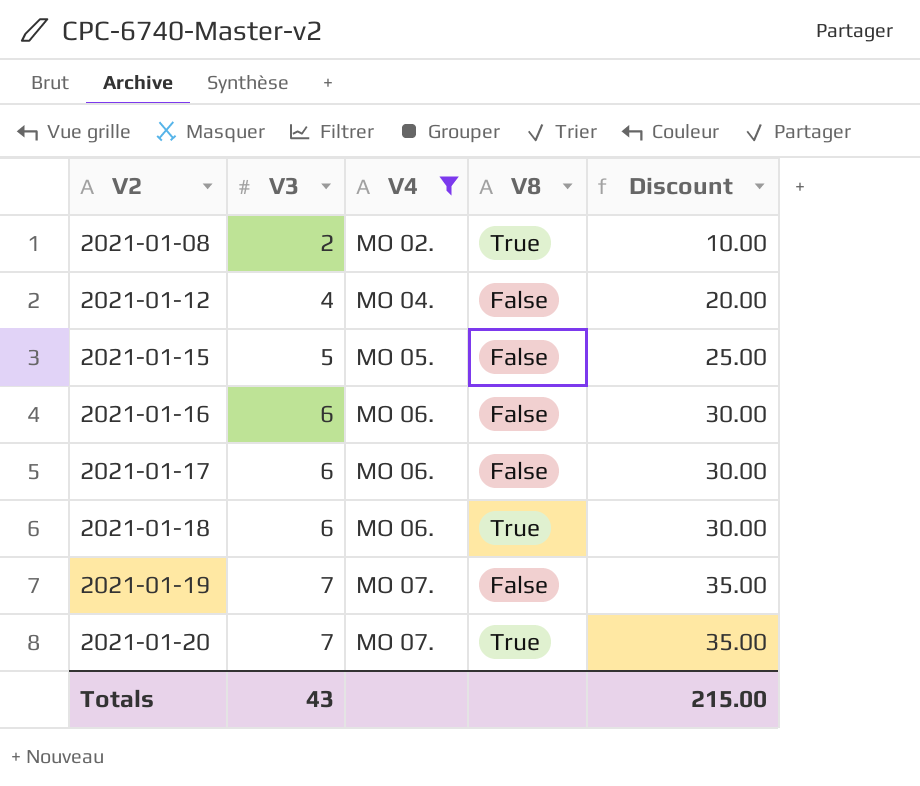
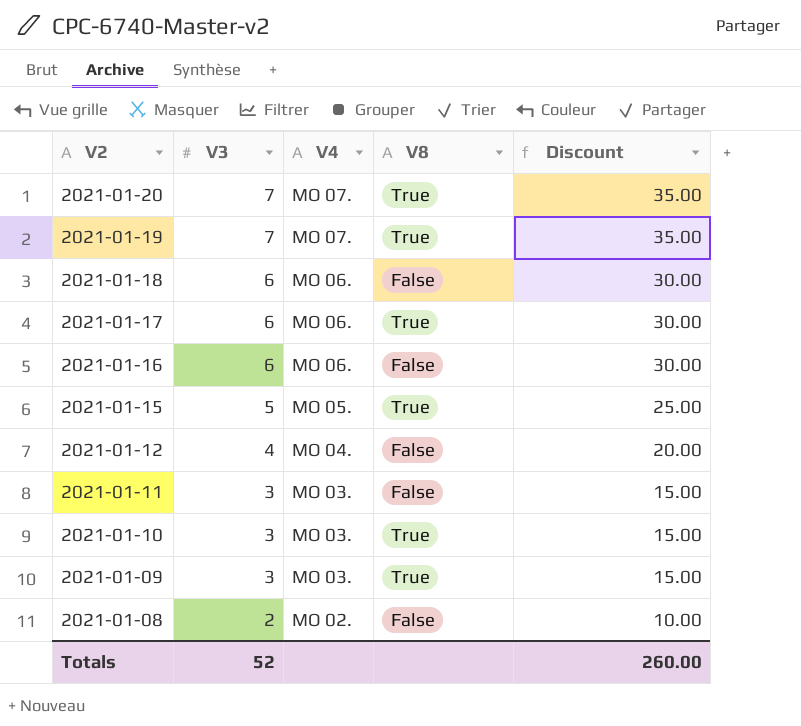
filter: V4 != MO 03. -> none
row order: V2 ascending -> V2 descending
2021-01-19 | V8: False -> True
2021-01-18 | V8: True -> False
2021-01-17 | V8: False -> True
2021-01-15 | V8: False -> True
2021-01-08 | V8: True -> False
Totals | V3: 43 -> 52
Totals | Discount: 215.00 -> 260.00

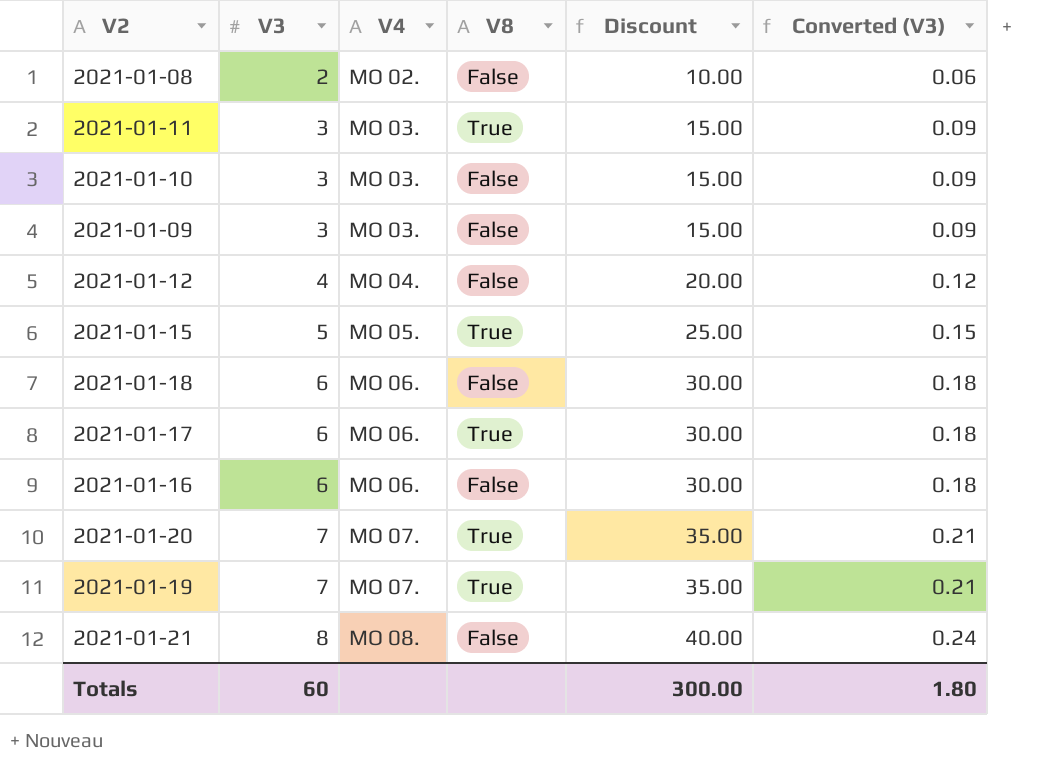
row order: V2 descending -> V3 ascending
column Converted (V3) | formula: none -> [V3] * 0.03
2021-01-11 | V8: False -> True
2021-01-10 | V8: True -> False
2021-01-09 | V8: True -> False
row 2021-01-21: none -> 8 | MO 08. | False | 40.00 | 0.24
Totals | V3: 52 -> 60
Totals | Discount: 260.00 -> 300.00

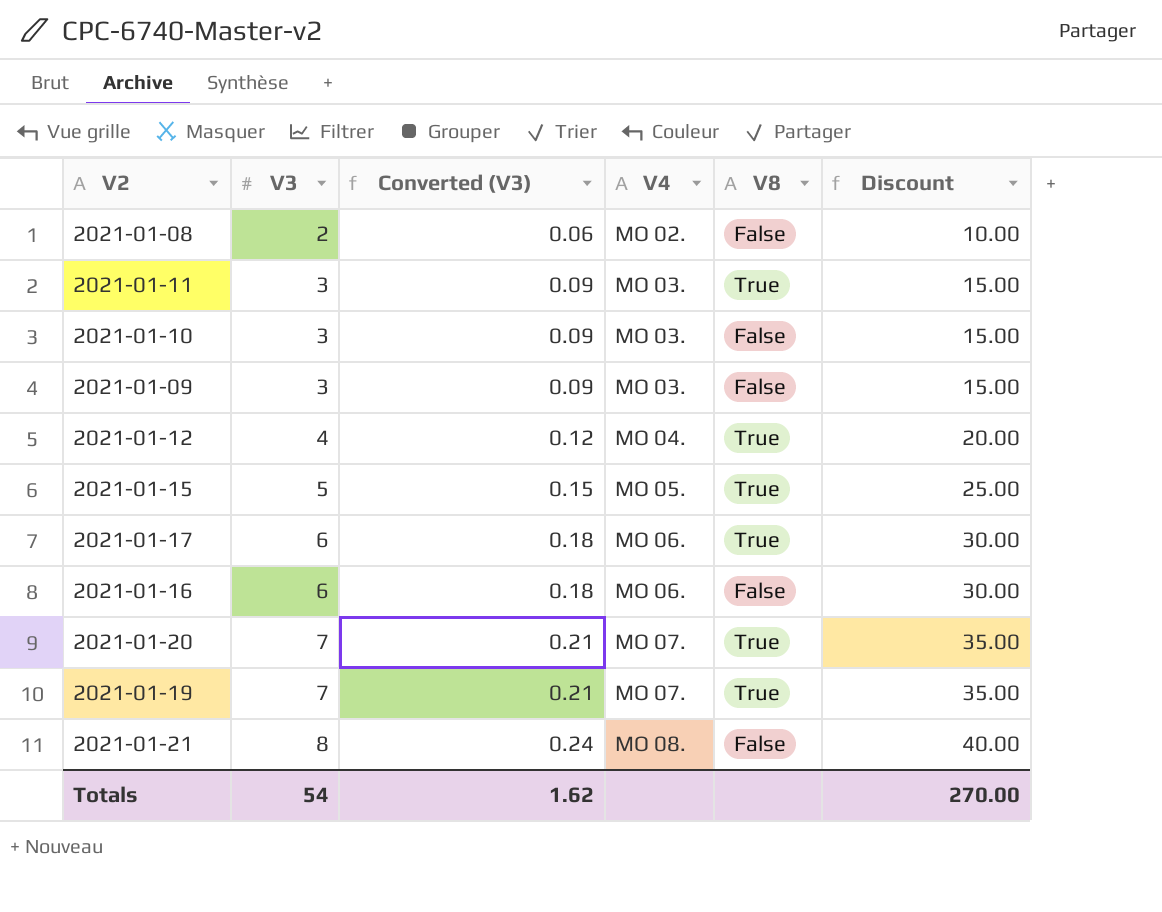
column Converted (V3) | position: 6 -> 3
row 2021-01-18: 6 | MO 06. | False | 30.00 | 0.18 -> none
2021-01-12 | V8: False -> True
Totals | V3: 60 -> 54
Totals | Converted (V3): 1.80 -> 1.62
Totals | Discount: 300.00 -> 270.00

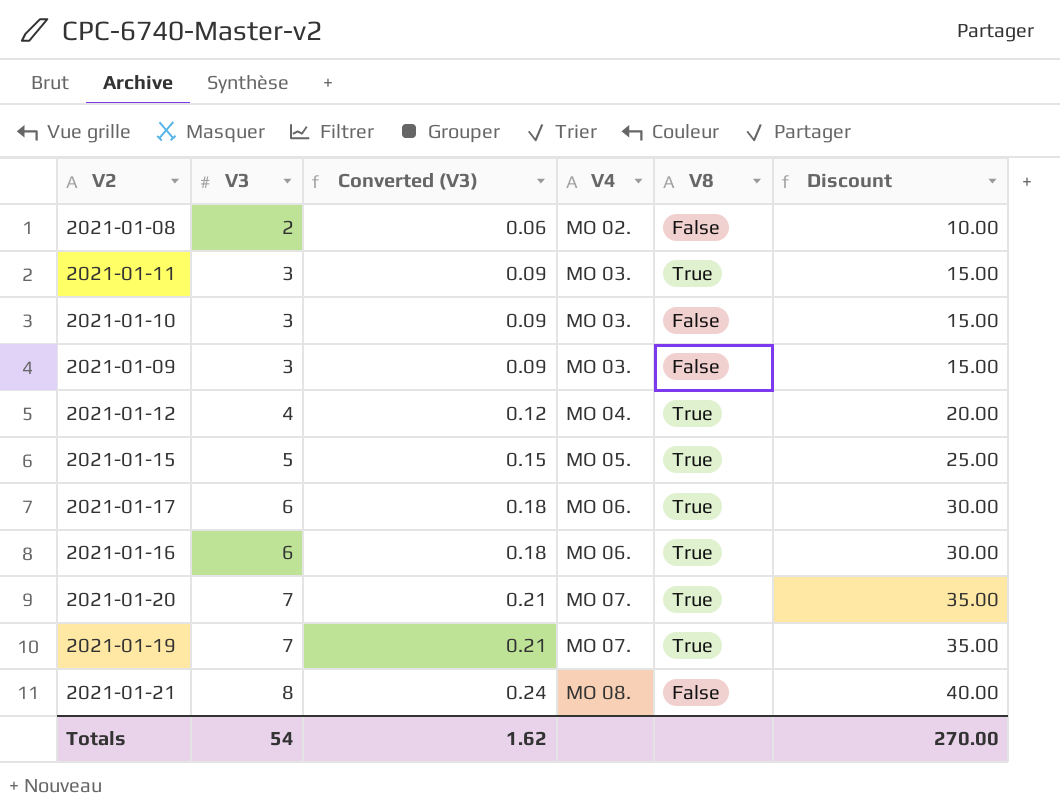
2021-01-16 | V8: False -> True

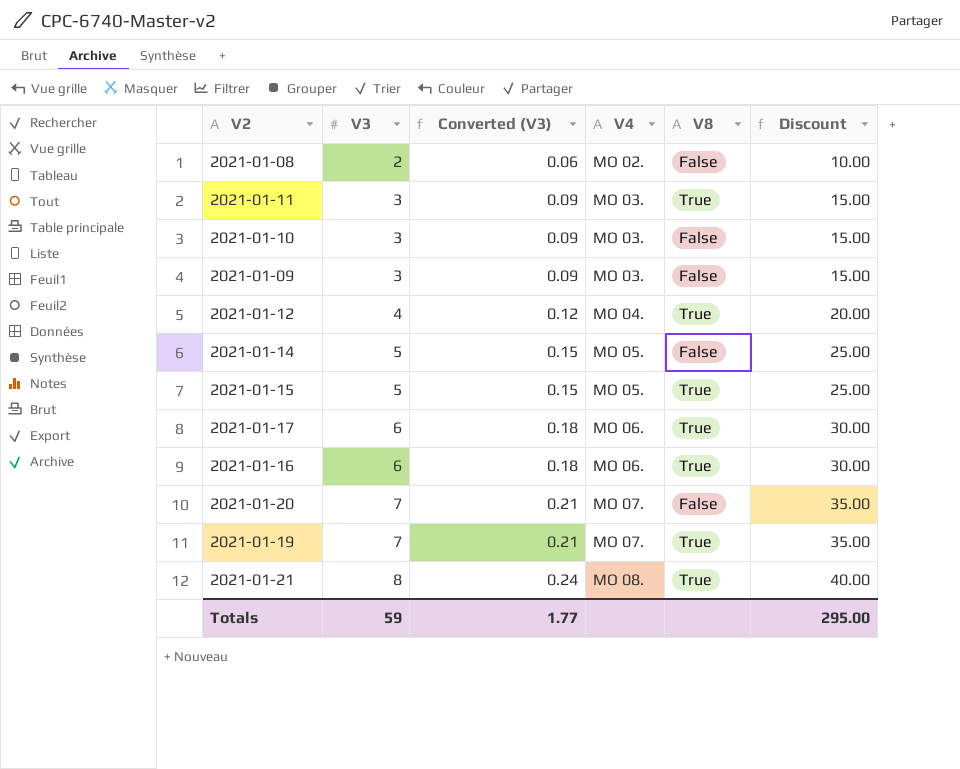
row 2021-01-14: none -> 5 | 0.15 | MO 05. | False | 25.00
2021-01-20 | V8: True -> False
2021-01-21 | V8: False -> True
Totals | V3: 54 -> 59
Totals | Converted (V3): 1.62 -> 1.77
Totals | Discount: 270.00 -> 295.00

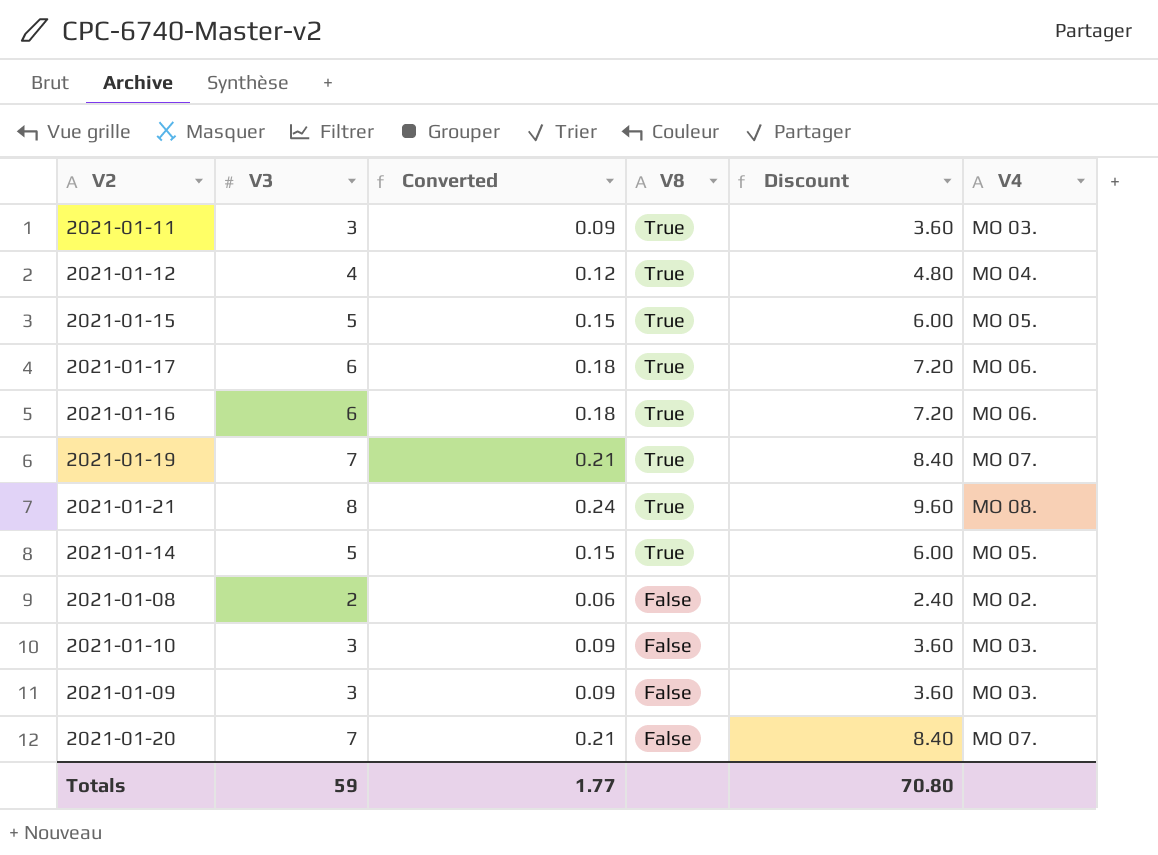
row order: V3 ascending -> V8 descending
column name: Converted (V3) -> Converted
column Discount | formula: [V3] * 5 -> [V3] * 1.2
column V4 | position: 4 -> 6
2021-01-14 | V8: False -> True
Totals | Discount: 295.00 -> 70.80

